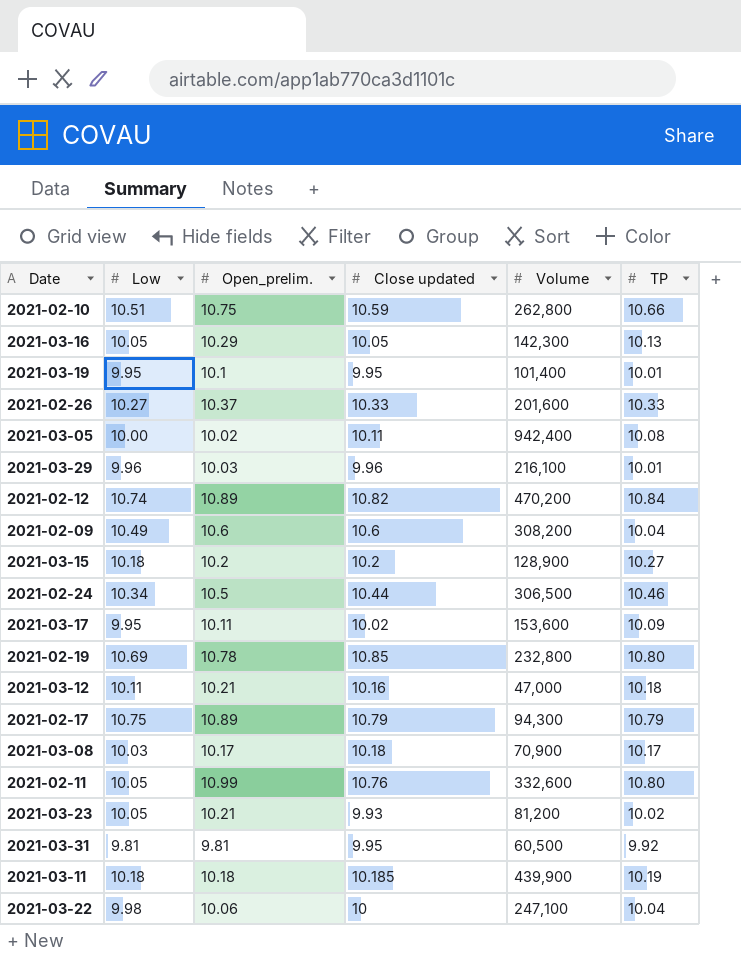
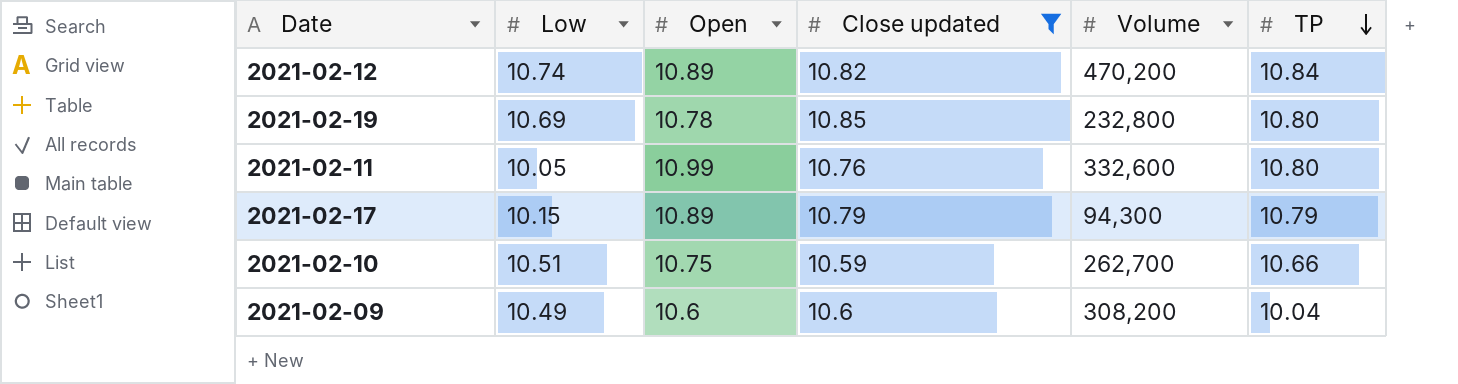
filter: none -> Close updated >= 10.59
row order: none -> TP descending
column name: Open_prelim. -> Open
2021-02-17 | Low: 10.75 -> 10.15
2021-02-10 | Volume: 262,800 -> 262,700

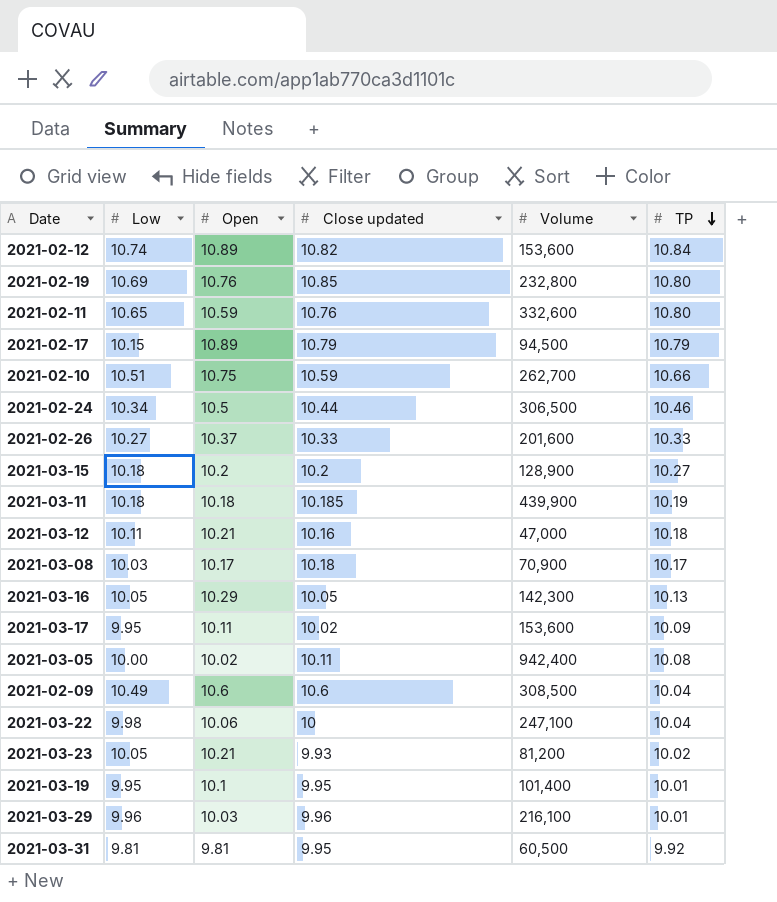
filter: Close updated >= 10.59 -> none
2021-02-12 | Volume: 470,200 -> 153,600
2021-02-19 | Open: 10.78 -> 10.76
2021-02-11 | Low: 10.05 -> 10.65
2021-02-11 | Open: 10.99 -> 10.59
2021-02-17 | Volume: 94,300 -> 94,500
2021-02-09 | Volume: 308,200 -> 308,500

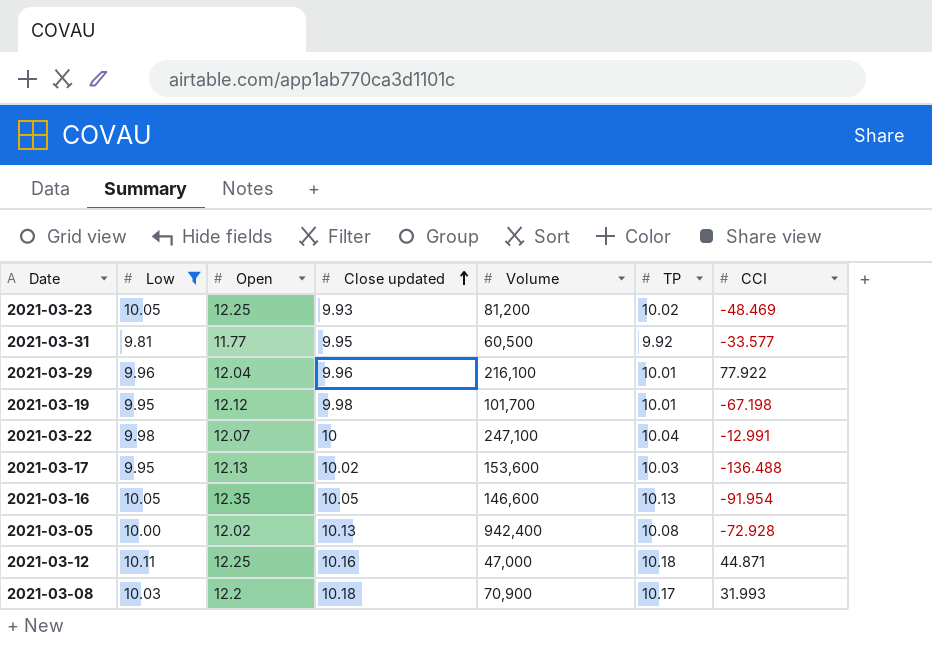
filter: none -> Low <= 10.11
row order: TP descending -> Close updated ascending
column CCI | position: none -> 7
2021-03-23 | Open: 10.21 -> 12.25
2021-03-31 | Open: 9.81 -> 11.77
2021-03-29 | Open: 10.03 -> 12.04
2021-03-19 | Open: 10.1 -> 12.12
2021-03-19 | Close updated: 9.95 -> 9.98
2021-03-19 | Volume: 101,400 -> 101,700
2021-03-22 | Open: 10.06 -> 12.07
2021-03-17 | Open: 10.11 -> 12.13
2021-03-17 | TP: 10.09 -> 10.03
2021-03-16 | Open: 10.29 -> 12.35
2021-03-16 | Volume: 142,300 -> 146,600
2021-03-05 | Open: 10.02 -> 12.02
2021-03-05 | Close updated: 10.11 -> 10.13
2021-03-12 | Open: 10.21 -> 12.25
2021-03-08 | Open: 10.17 -> 12.2

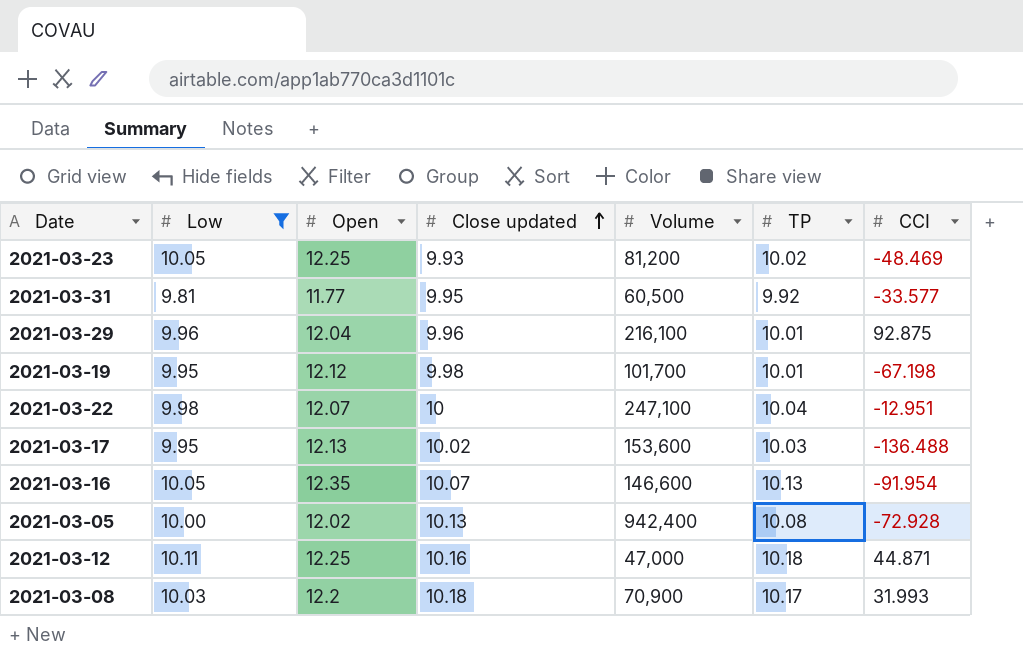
2021-03-29 | CCI: 77.922 -> 92.875
2021-03-22 | CCI: -12.991 -> -12.951
2021-03-16 | Close updated: 10.05 -> 10.07

